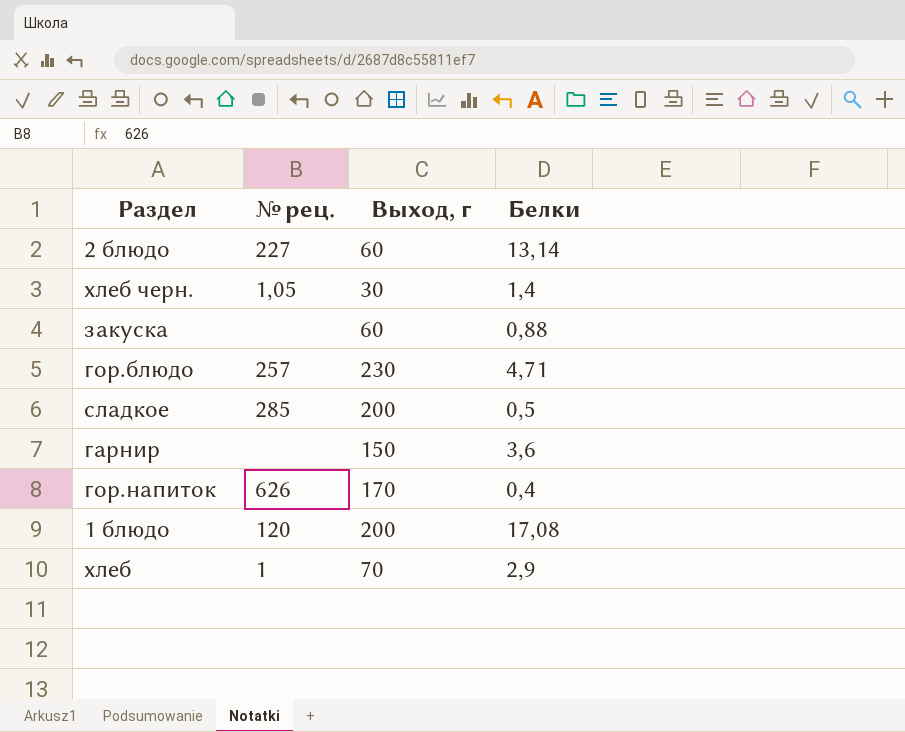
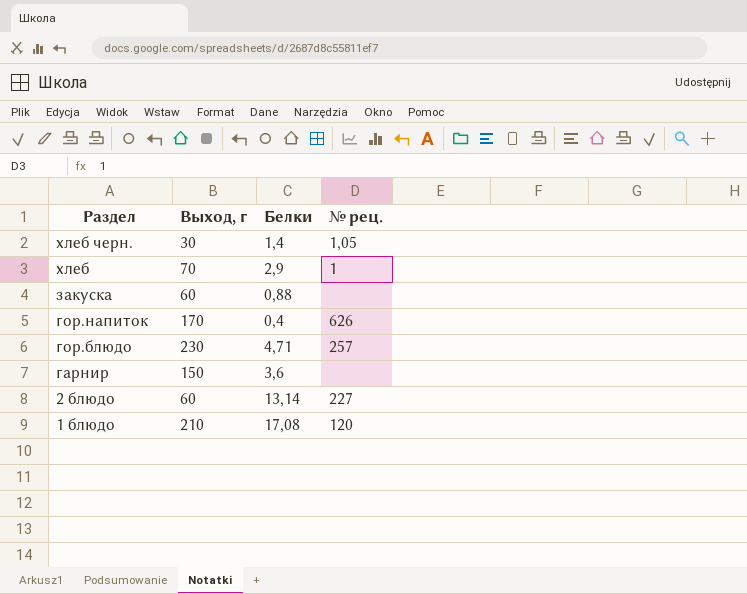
row order: none -> Раздел descending
column № рец. | position: 2 -> 4
row сладкое: 285 | 200 | 0,5 -> none
1 блюдо | Выход, г: 200 -> 210

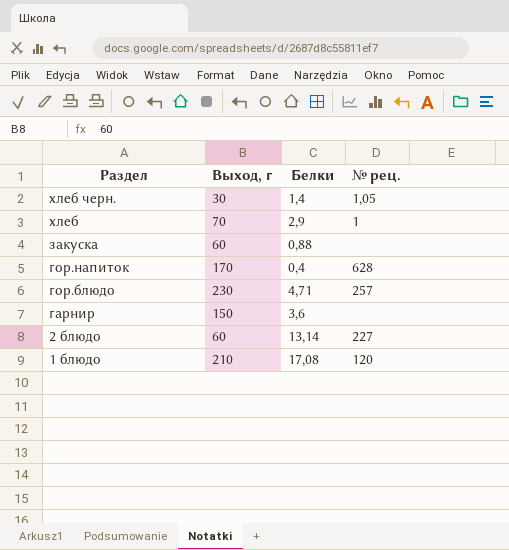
гор.напиток | № рец.: 626 -> 628

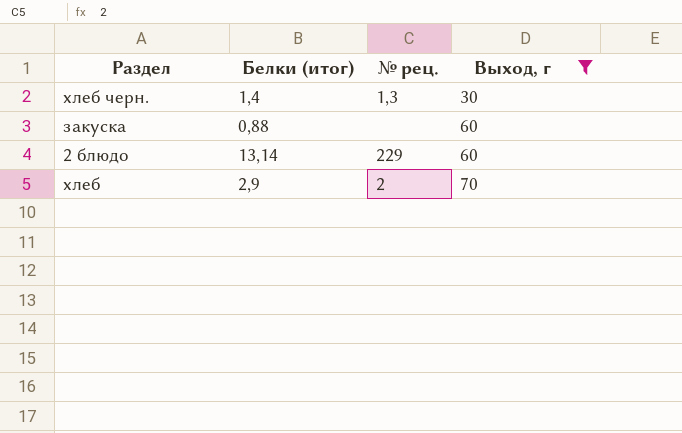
filter: none -> Выход, г <= 70
row order: Раздел descending -> Выход, г ascending
column name: Белки -> Белки (итог)
column Выход, г | position: 2 -> 4
хлеб черн. | № рец.: 1,05 -> 1,3
2 блюдо | № рец.: 227 -> 229
хлеб | № рец.: 1 -> 2

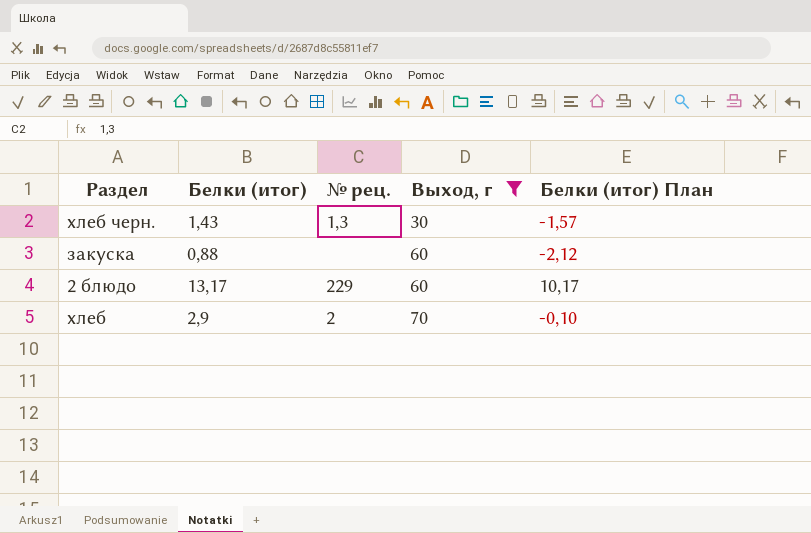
column Белки (итог) План | formula: none -> [Белки (итог)] - 3
хлеб черн. | Белки (итог): 1,4 -> 1,43
2 блюдо | Белки (итог): 13,14 -> 13,17

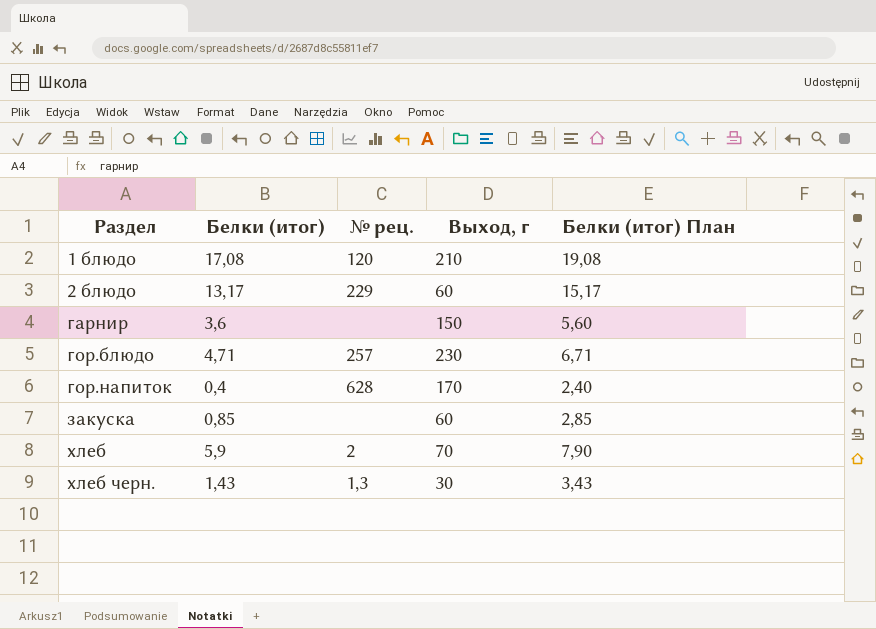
filter: Выход, г <= 70 -> none
row order: Выход, г ascending -> Раздел ascending
column Белки (итог) План | formula: [Белки (итог)] - 3 -> [Белки (итог)] + 2
закуска | Белки (итог): 0,88 -> 0,85
хлеб | Белки (итог): 2,9 -> 5,9

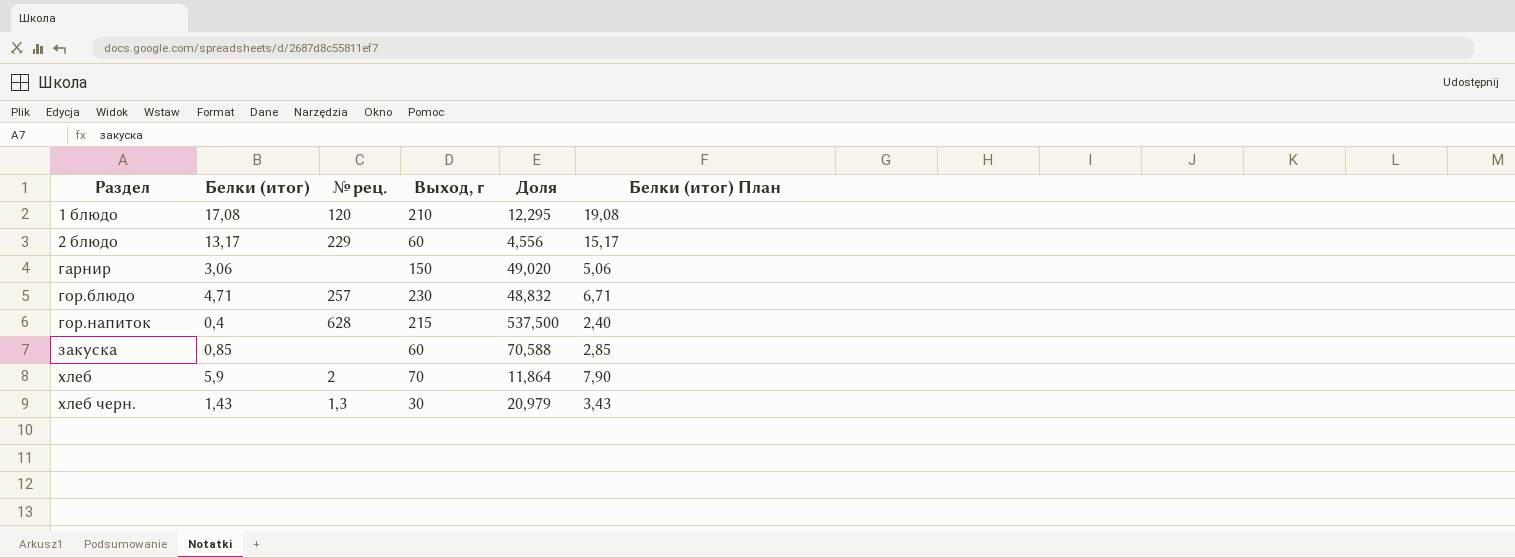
column Доля | formula: none -> [Выход, г] / [Белки (итог)]
гарнир | Белки (итог): 3,6 -> 3,06
гарнир | Белки (итог) План: 5,60 -> 5,06
гор.напиток | Выход, г: 170 -> 215

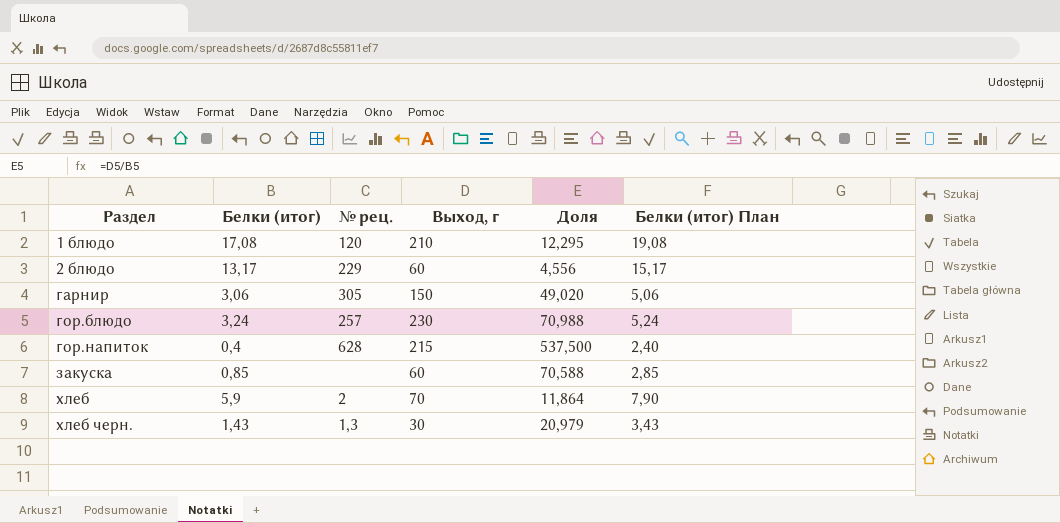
гарнир | № рец.: none -> 305
гор.блюдо | Белки (итог): 4,71 -> 3,24
гор.блюдо | Доля: 48,832 -> 70,988
гор.блюдо | Белки (итог) План: 6,71 -> 5,24

